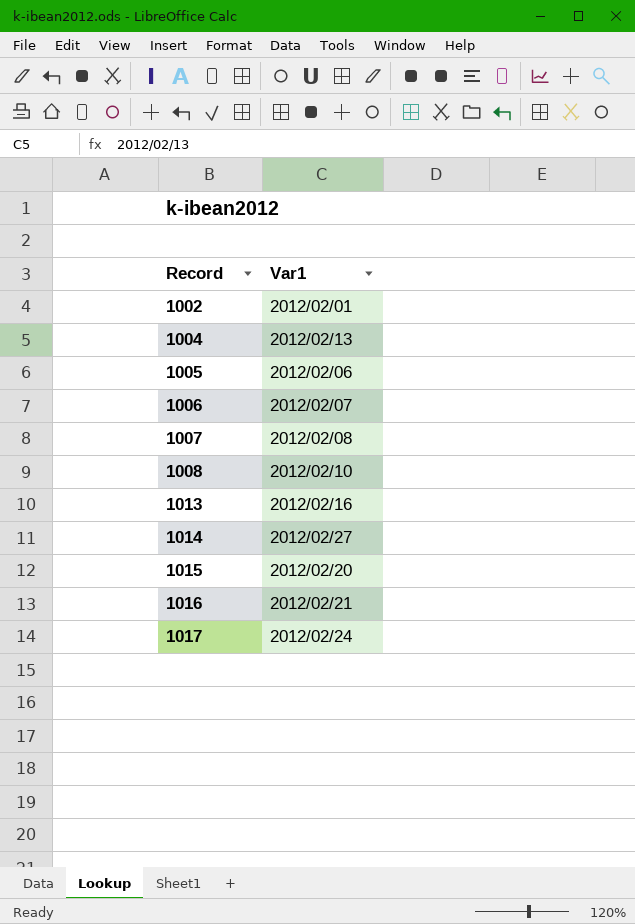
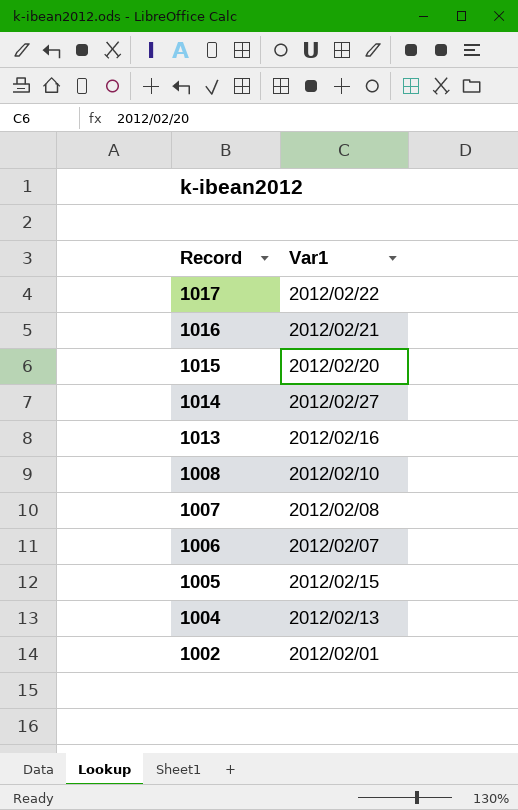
row order: Record ascending -> Record descending
1017 | Var1: 2012/02/24 -> 2012/02/22
1005 | Var1: 2012/02/06 -> 2012/02/15

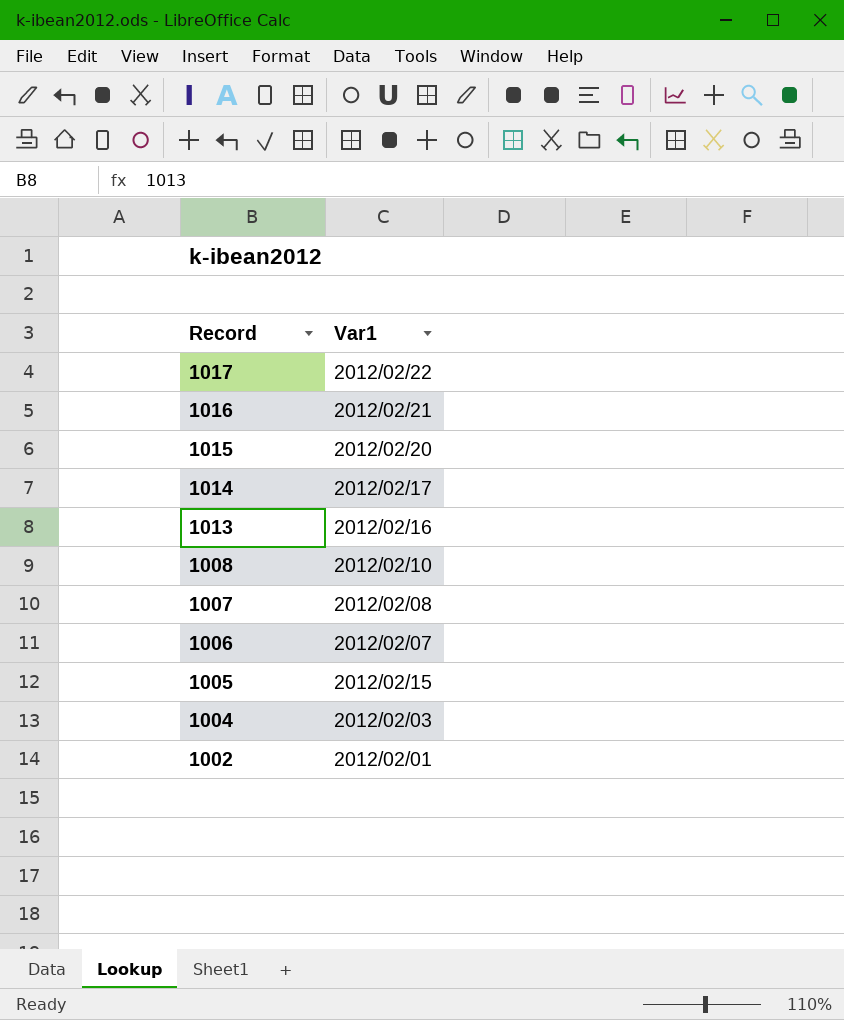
1014 | Var1: 2012/02/27 -> 2012/02/17
1004 | Var1: 2012/02/13 -> 2012/02/03

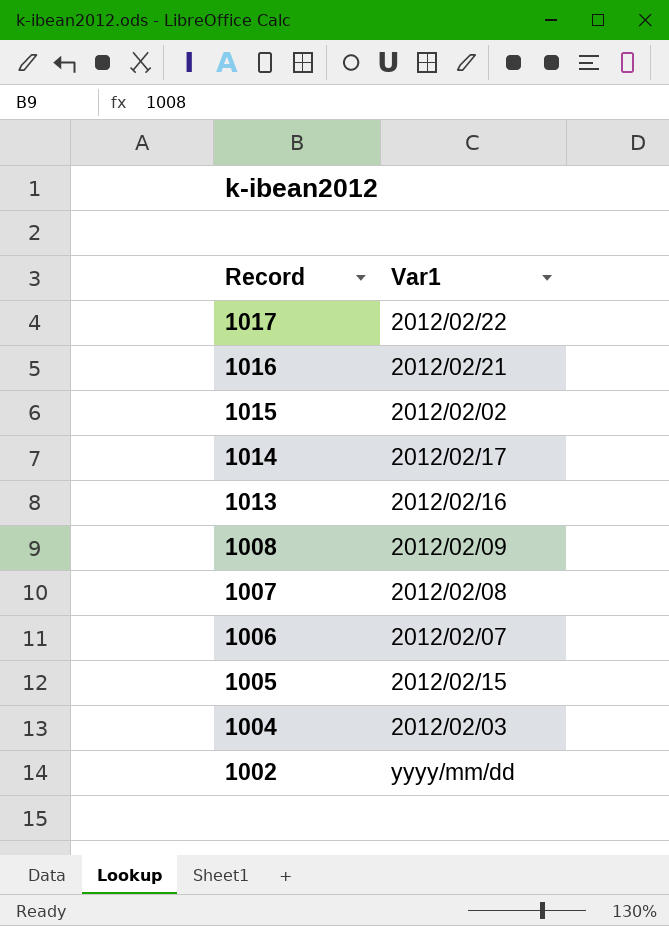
1015 | Var1: 2012/02/20 -> 2012/02/02
1008 | Var1: 2012/02/10 -> 2012/02/09
1002 | Var1: 2012/02/01 -> yyyy/mm/dd

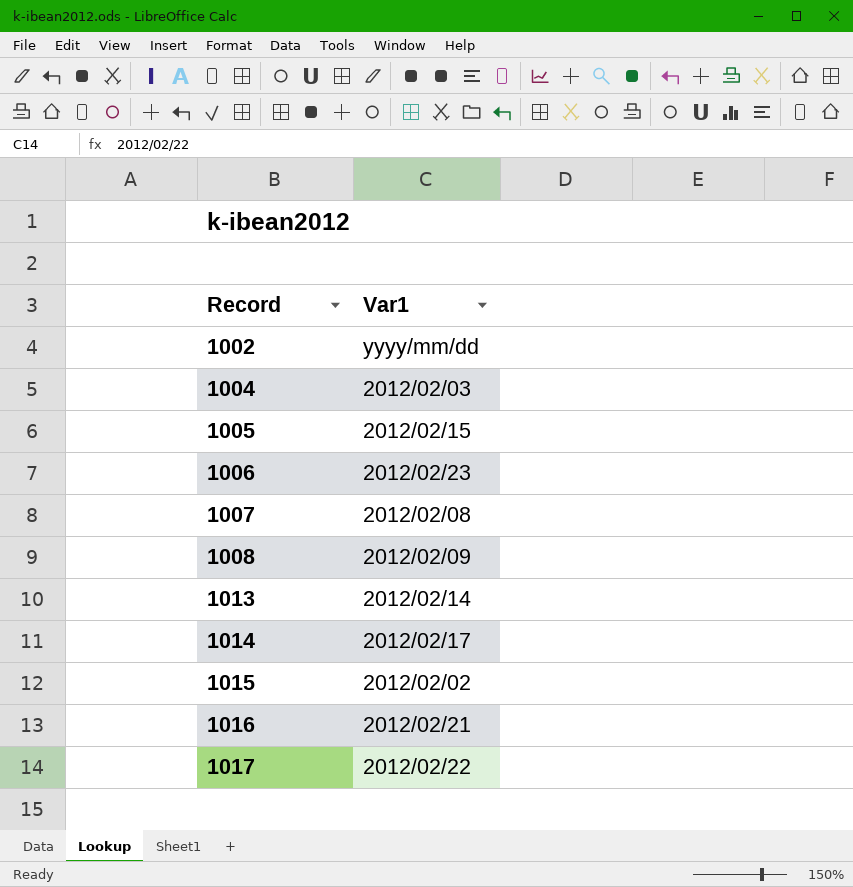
row order: Record descending -> Record ascending
1006 | Var1: 2012/02/07 -> 2012/02/23
1013 | Var1: 2012/02/16 -> 2012/02/14

